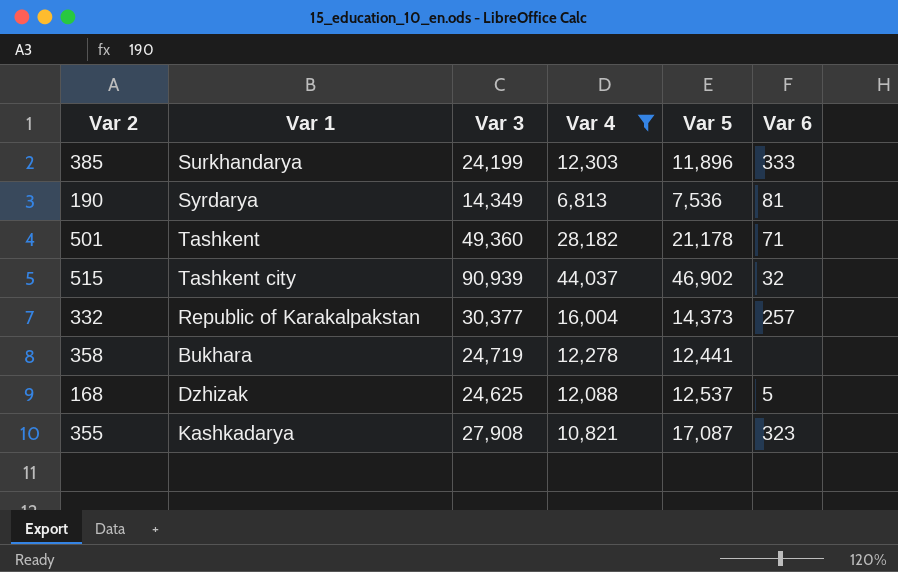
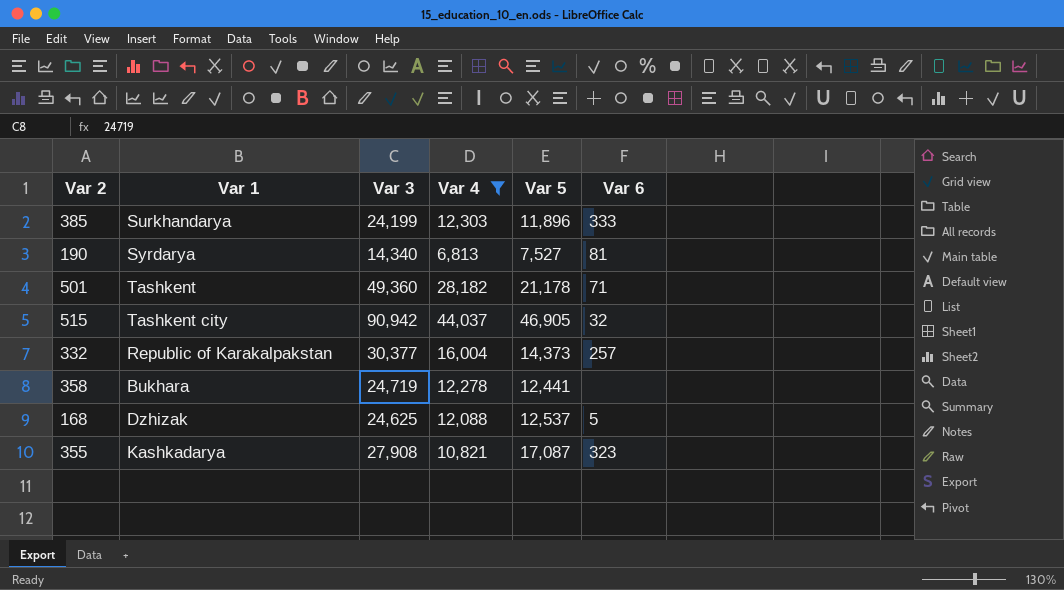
190 | Var 3: 14,349 -> 14,340
190 | Var 5: 7,536 -> 7,527
515 | Var 3: 90,939 -> 90,942
515 | Var 5: 46,902 -> 46,905

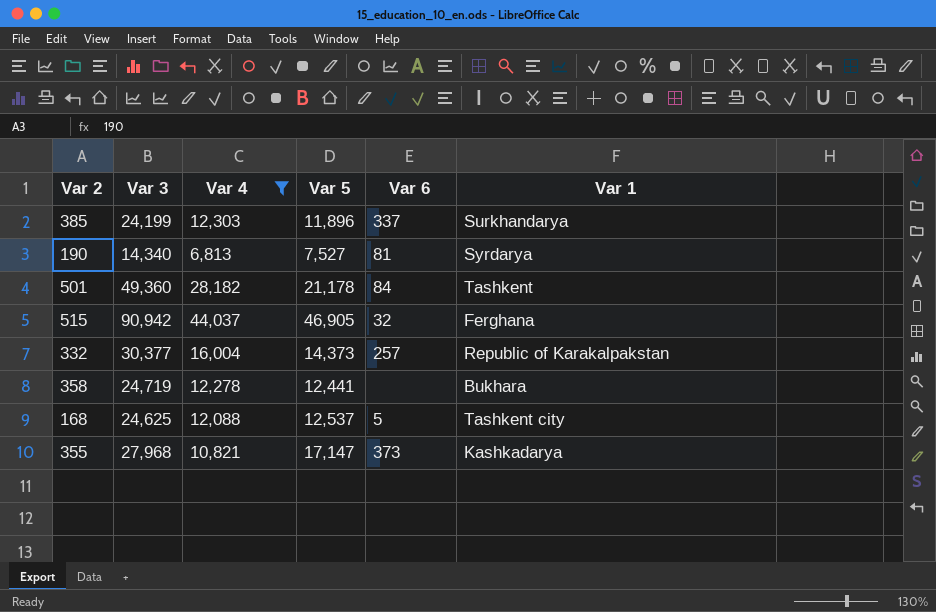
column Var 1 | position: 2 -> 6
385 | Var 6: 333 -> 337
501 | Var 6: 71 -> 84
515 | Var 1: Tashkent city -> Ferghana
168 | Var 1: Dzhizak -> Tashkent city
355 | Var 3: 27,908 -> 27,968
355 | Var 5: 17,087 -> 17,147
355 | Var 6: 323 -> 373

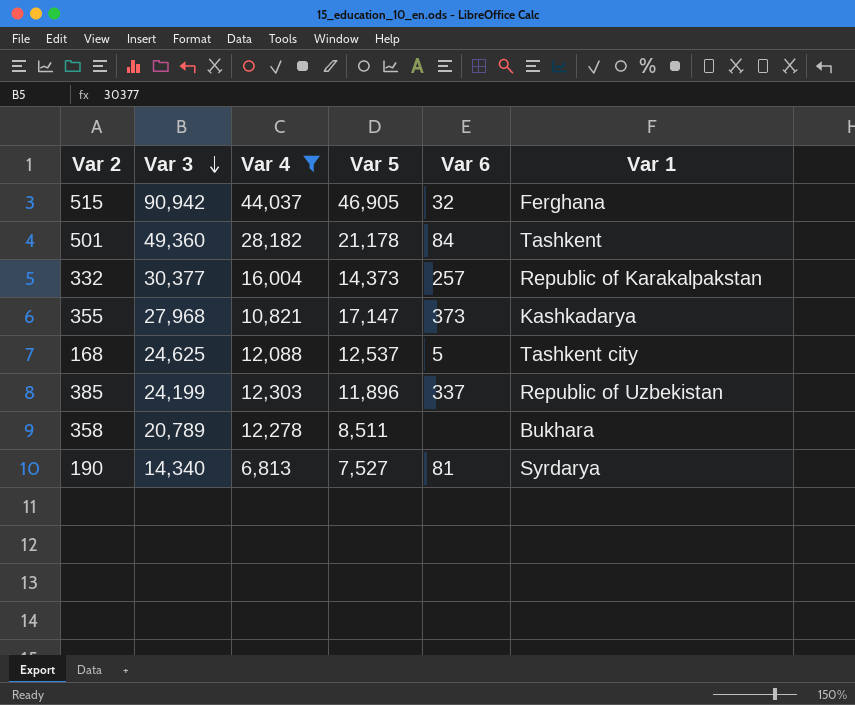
row order: none -> Var 3 descending
385 | Var 1: Surkhandarya -> Republic of Uzbekistan
358 | Var 3: 24,719 -> 20,789
358 | Var 5: 12,441 -> 8,511

